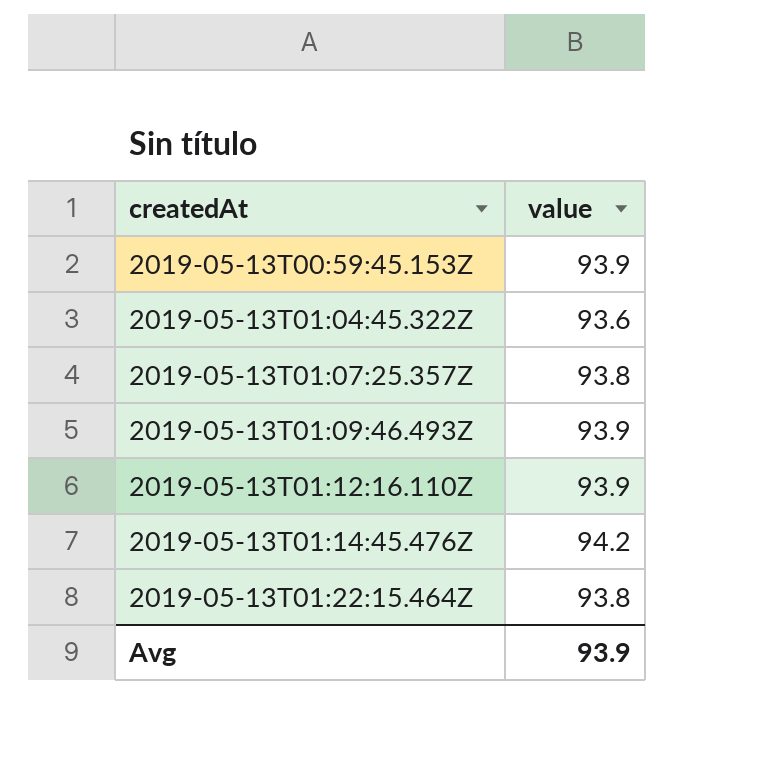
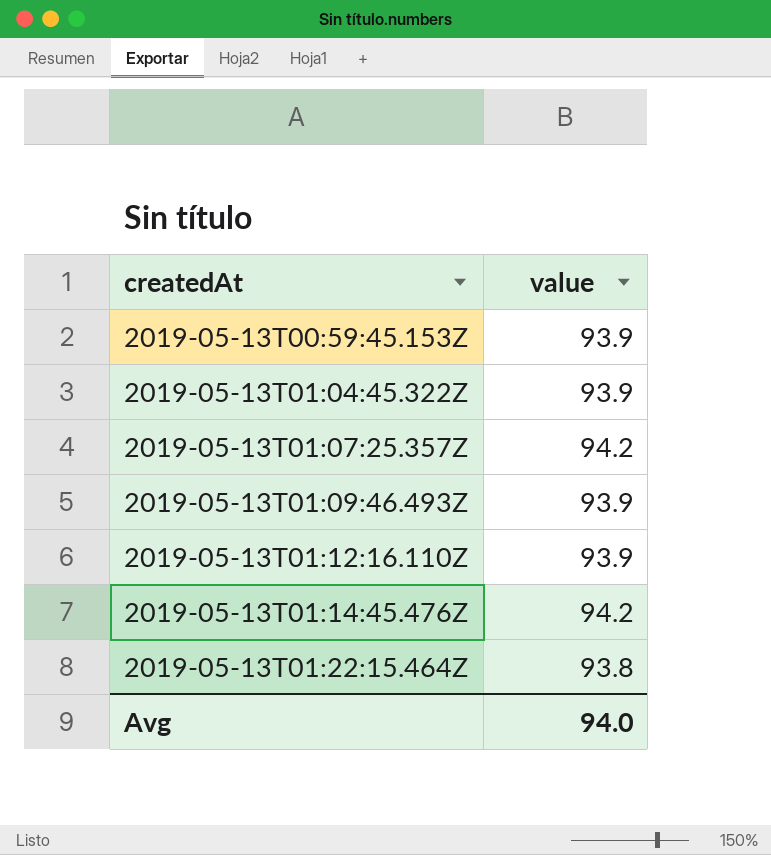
2019-05-13T01:04:45.322Z | value: 93.6 -> 93.9
2019-05-13T01:07:25.357Z | value: 93.8 -> 94.2
Avg | value: 93.9 -> 94.0

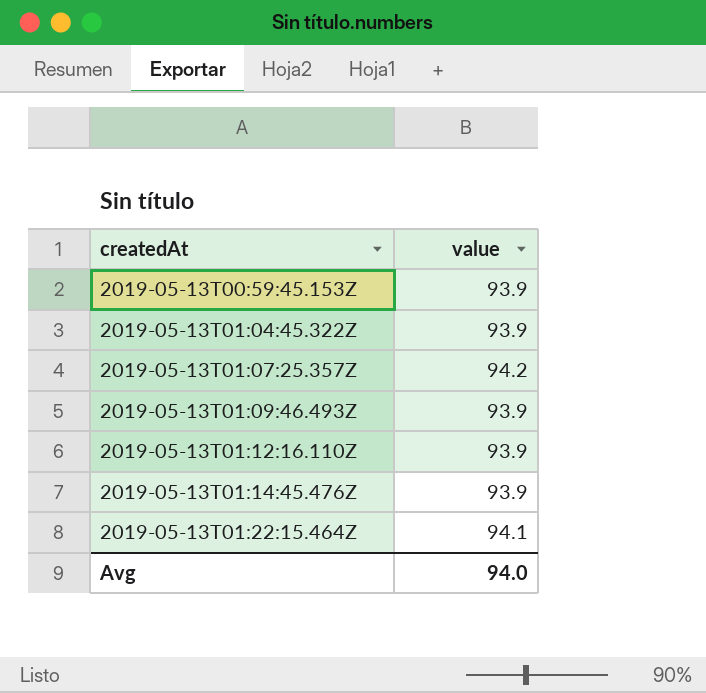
2019-05-13T01:14:45.476Z | value: 94.2 -> 93.9
2019-05-13T01:22:15.464Z | value: 93.8 -> 94.1

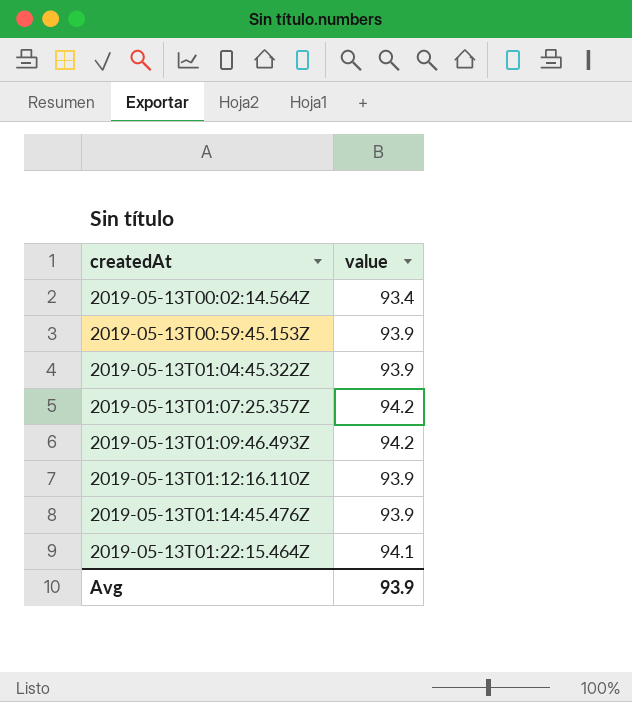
row 2019-05-13T00:02:14.564Z: none -> 93.4
2019-05-13T01:09:46.493Z | value: 93.9 -> 94.2
Avg | value: 94.0 -> 93.9

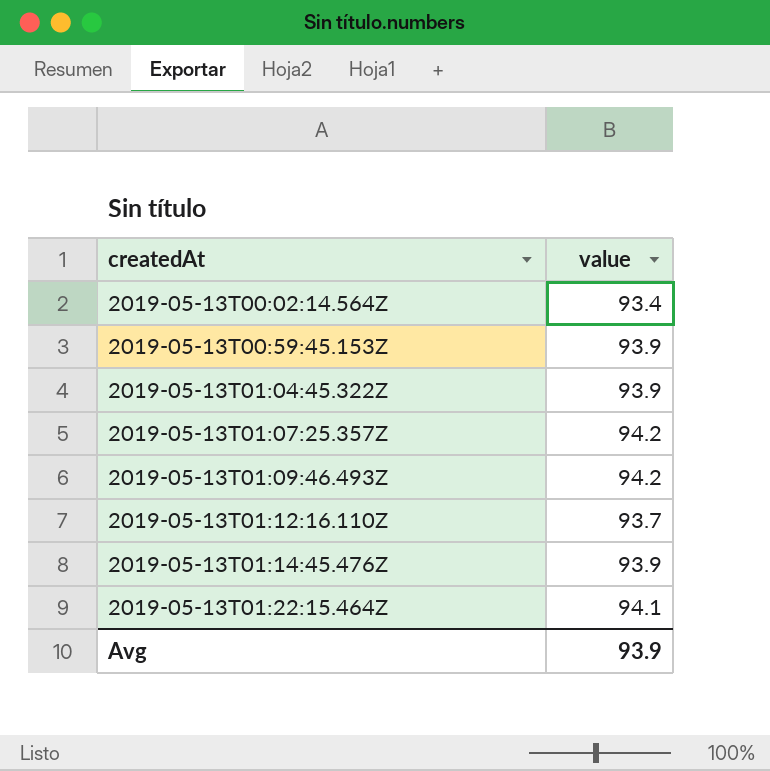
2019-05-13T01:12:16.110Z | value: 93.9 -> 93.7

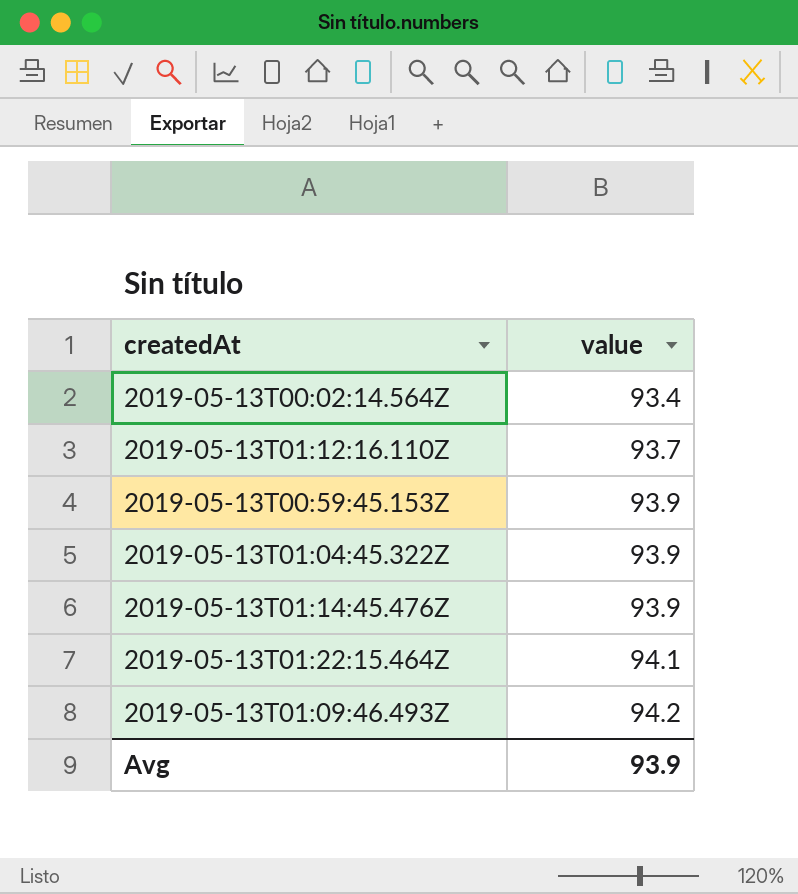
row order: createdAt ascending -> value ascending
row 2019-05-13T01:07:25.357Z: 94.2 -> none

